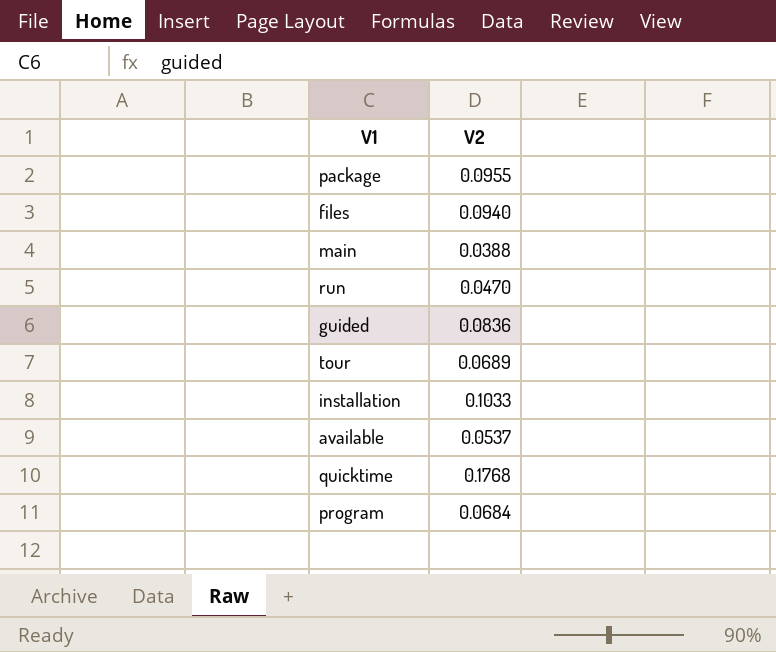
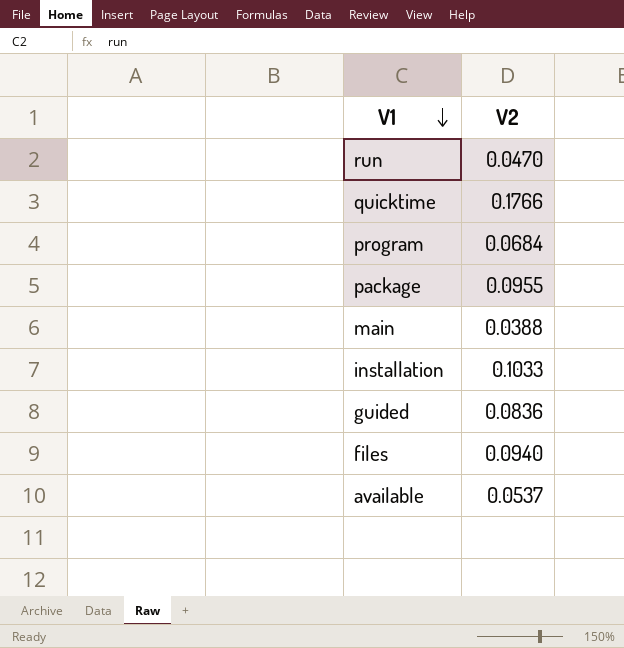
row order: none -> V1 descending
row tour: 0.0689 -> none
quicktime | V2: 0.1768 -> 0.1766

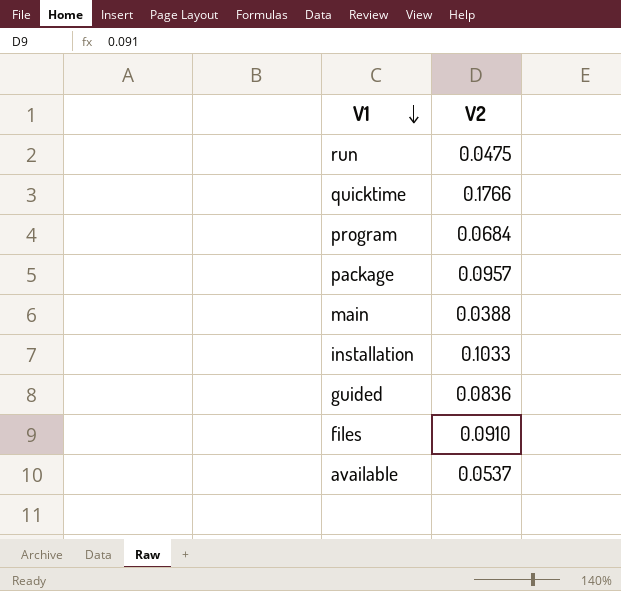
run | V2: 0.0470 -> 0.0475
package | V2: 0.0955 -> 0.0957
files | V2: 0.0940 -> 0.0910

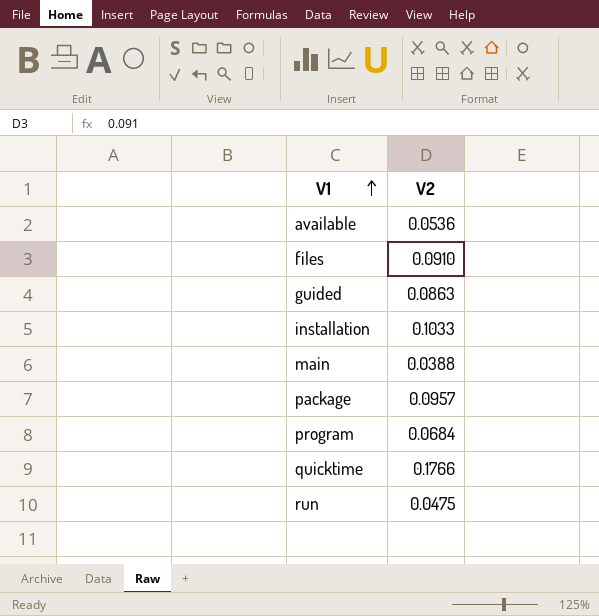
row order: V1 descending -> V1 ascending
available | V2: 0.0537 -> 0.0536
guided | V2: 0.0836 -> 0.0863

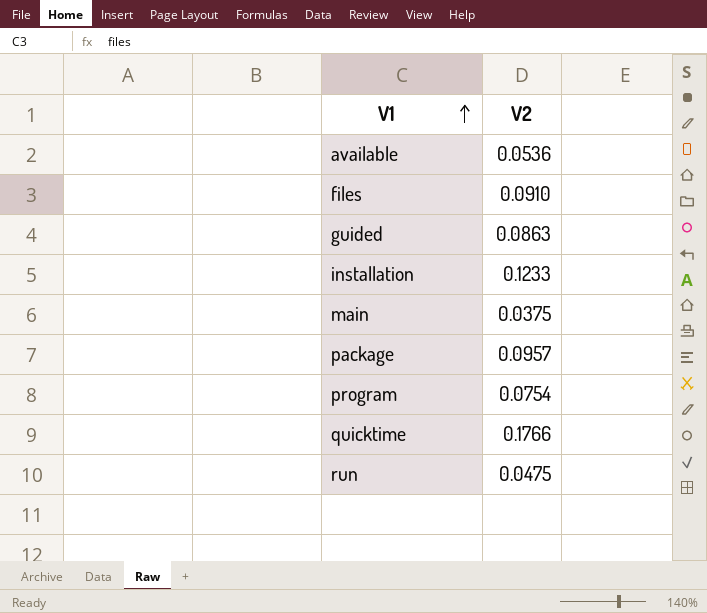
installation | V2: 0.1033 -> 0.1233
main | V2: 0.0388 -> 0.0375
program | V2: 0.0684 -> 0.0754

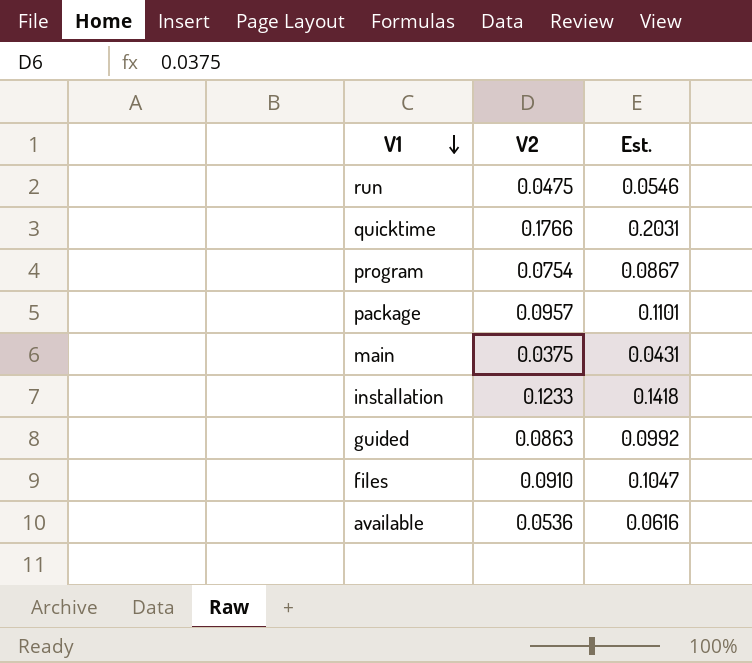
row order: V1 ascending -> V1 descending
column Est. | formula: none -> [V2] * 1.15

